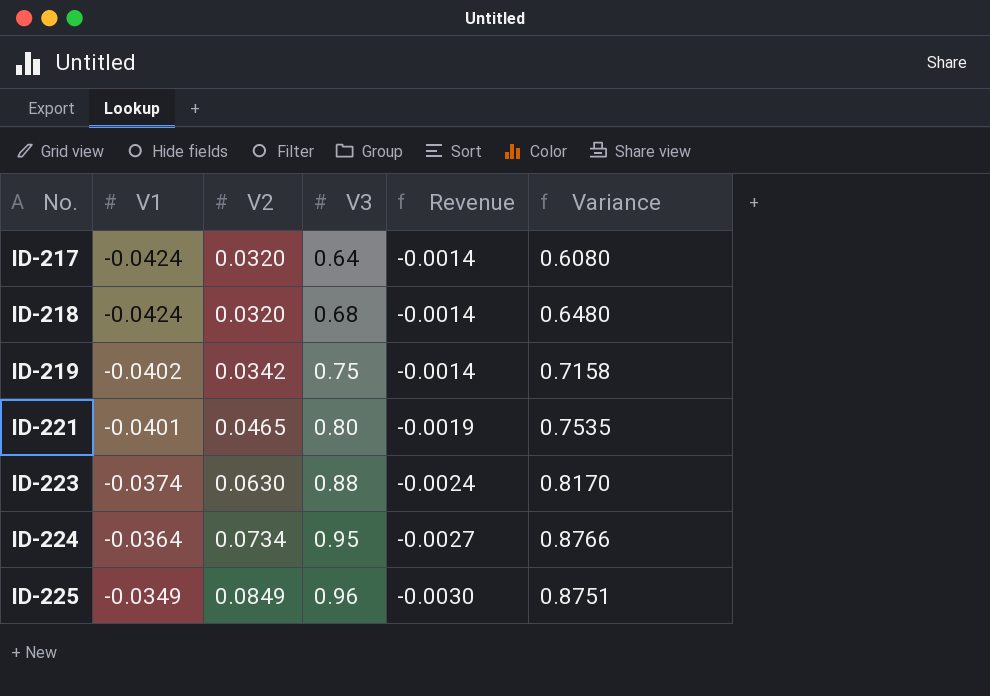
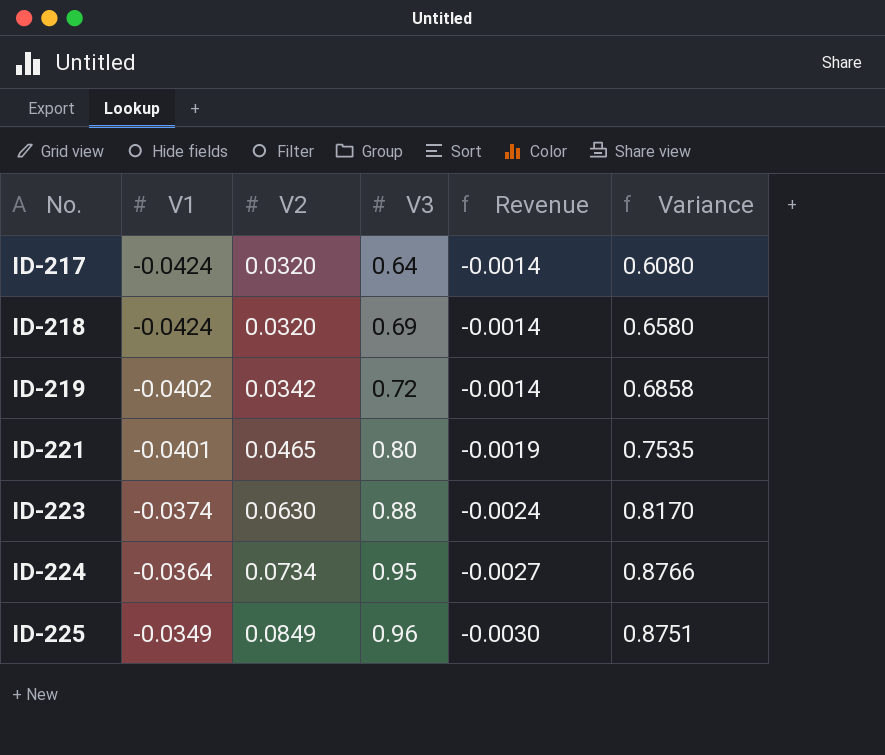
ID-218 | V3: 0.68 -> 0.69
ID-218 | Variance: 0.6480 -> 0.6580
ID-219 | V3: 0.75 -> 0.72
ID-219 | Variance: 0.7158 -> 0.6858

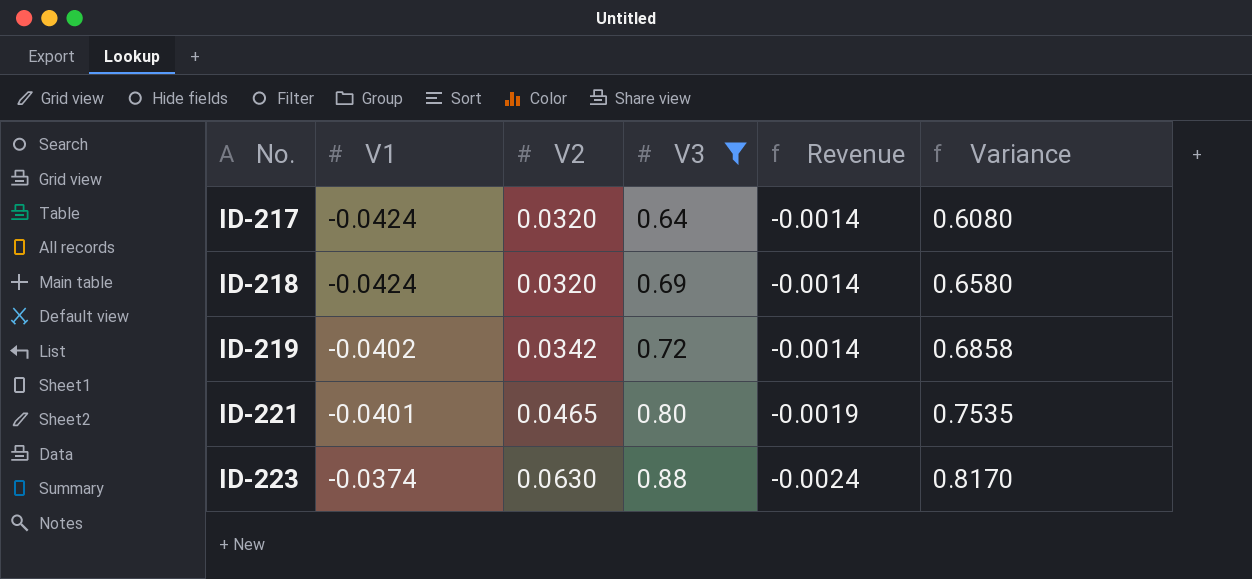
filter: none -> V3 <= 0.88

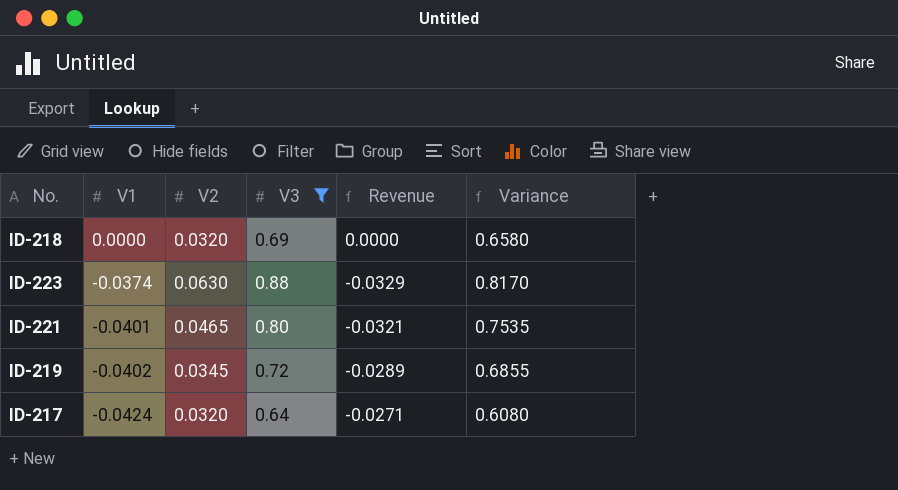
row order: No. ascending -> V1 descending
column Revenue | formula: [V1] * [V2] -> [V1] * [V3]
ID-218 | V1: -0.0424 -> 0.0000
ID-219 | V2: 0.0342 -> 0.0345
ID-219 | Variance: 0.6858 -> 0.6855

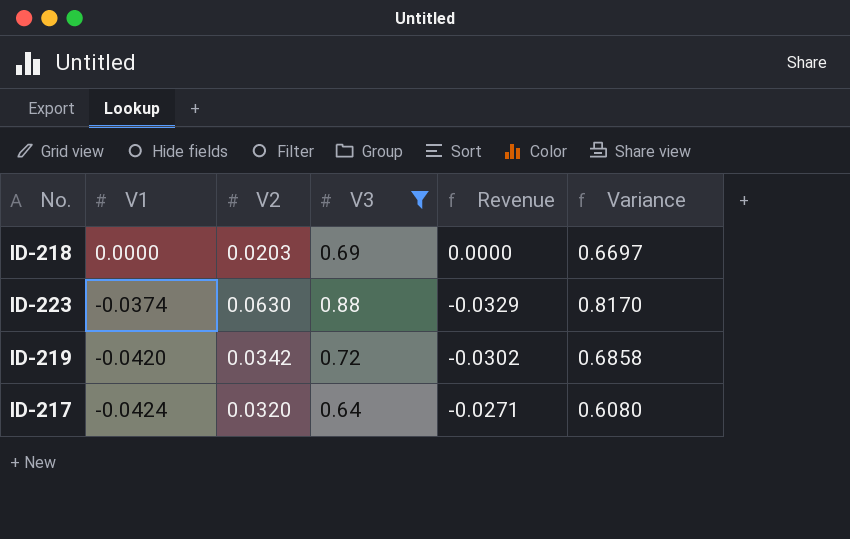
row ID-221: -0.0401 | 0.0465 | 0.80 | -0.0321 | 0.7535 -> none
ID-218 | V2: 0.0320 -> 0.0203
ID-218 | Variance: 0.6580 -> 0.6697
ID-219 | V1: -0.0402 -> -0.0420
ID-219 | V2: 0.0345 -> 0.0342
ID-219 | Revenue: -0.0289 -> -0.0302
ID-219 | Variance: 0.6855 -> 0.6858

